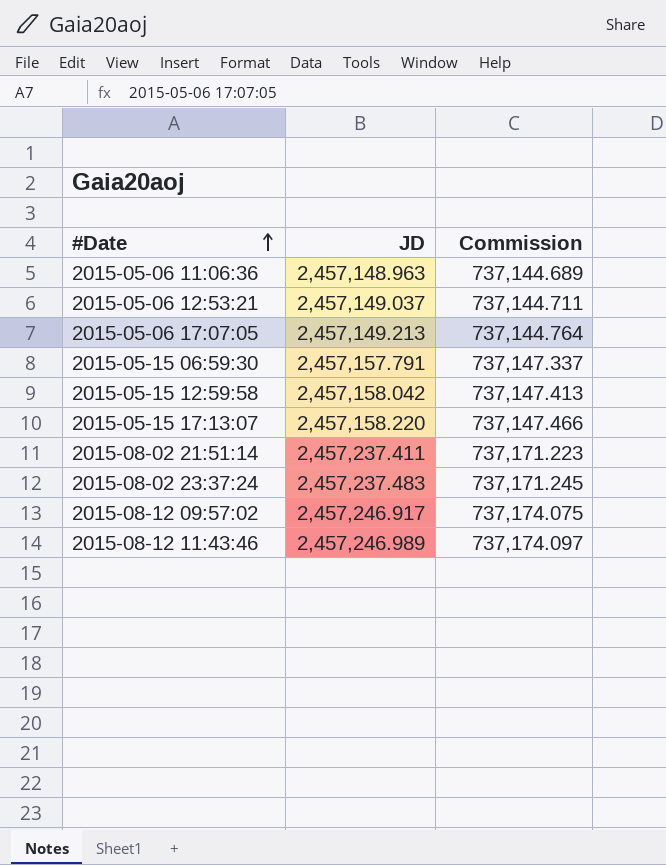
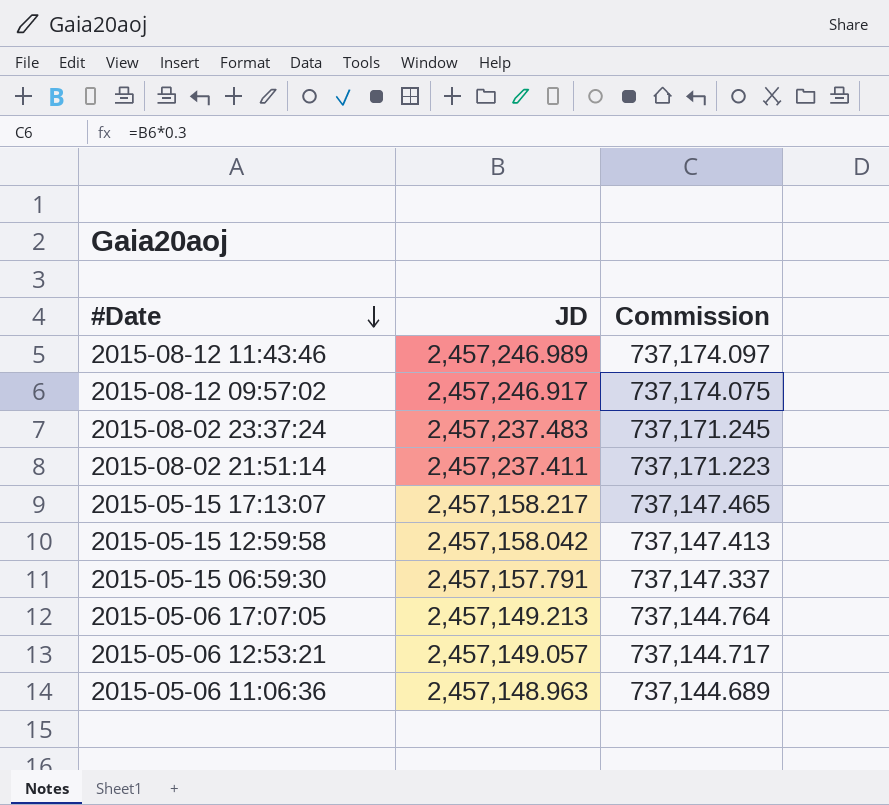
row order: #Date ascending -> #Date descending
2015-05-15 17:13:07 | JD: 2,457,158.220 -> 2,457,158.217
2015-05-15 17:13:07 | Commission: 737,147.466 -> 737,147.465
2015-05-06 12:53:21 | JD: 2,457,149.037 -> 2,457,149.057
2015-05-06 12:53:21 | Commission: 737,144.711 -> 737,144.717

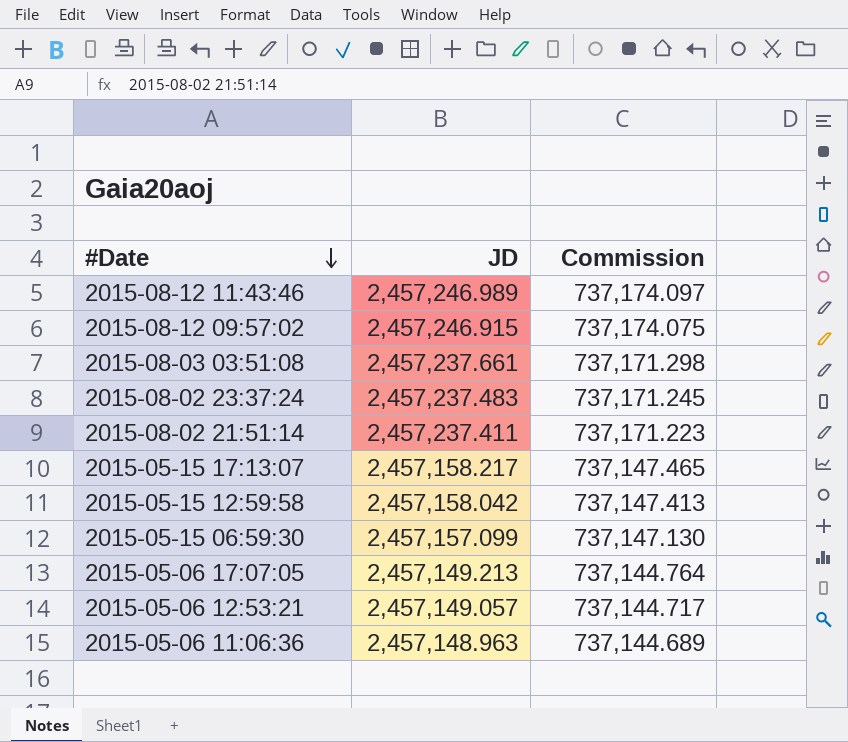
2015-08-12 09:57:02 | JD: 2,457,246.917 -> 2,457,246.915
row 2015-08-03 03:51:08: none -> 2,457,237.661 | 737,171.298
2015-05-15 06:59:30 | JD: 2,457,157.791 -> 2,457,157.099
2015-05-15 06:59:30 | Commission: 737,147.337 -> 737,147.130

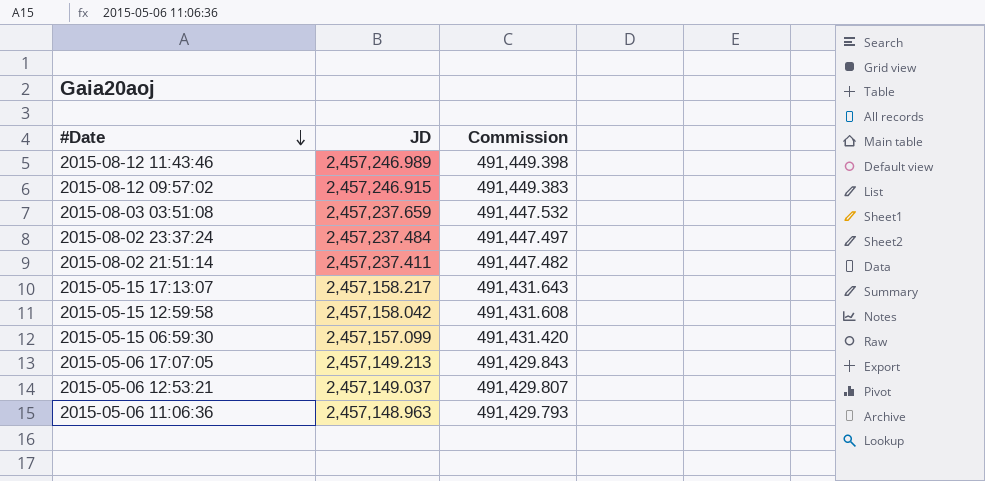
column Commission | formula: [JD] * 0.3 -> [JD] * 0.2
2015-08-03 03:51:08 | JD: 2,457,237.661 -> 2,457,237.659
2015-08-02 23:37:24 | JD: 2,457,237.483 -> 2,457,237.484
2015-05-06 12:53:21 | JD: 2,457,149.057 -> 2,457,149.037

